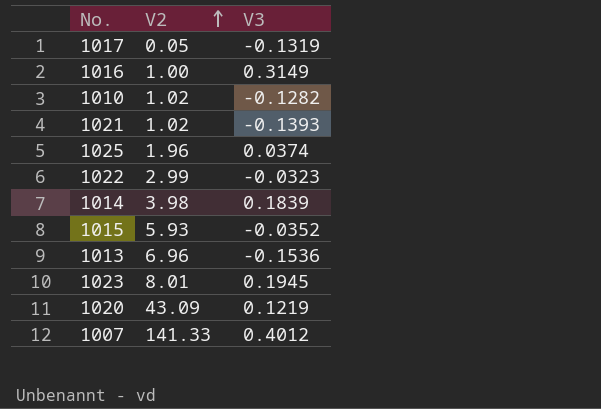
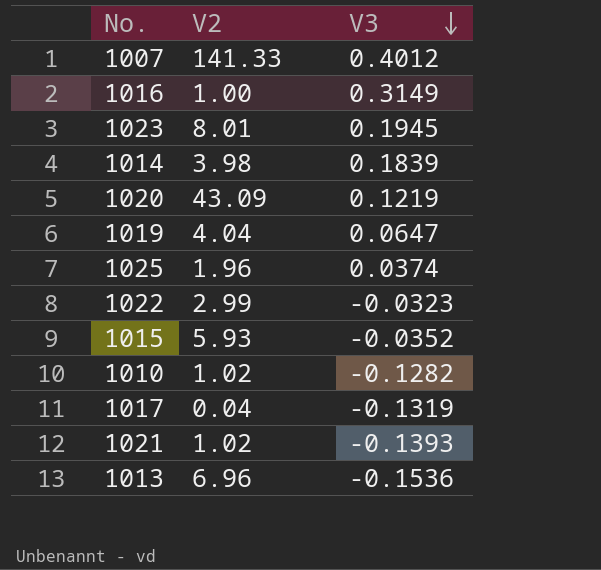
row order: V2 ascending -> V3 descending
row 1019: none -> 4.04 | 0.0647
1017 | V2: 0.05 -> 0.04

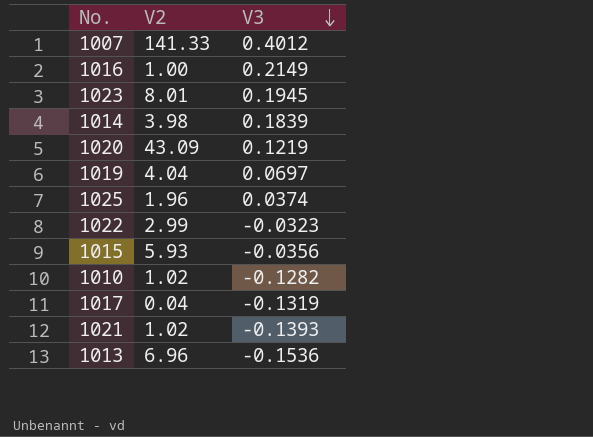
1016 | V3: 0.3149 -> 0.2149
1019 | V3: 0.0647 -> 0.0697
1015 | V3: -0.0352 -> -0.0356

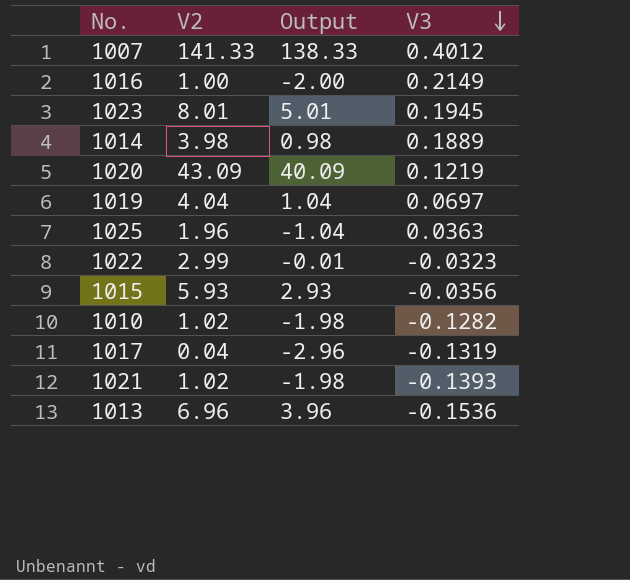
column Output | formula: none -> [V2] - 3
1014 | V3: 0.1839 -> 0.1889
1025 | V3: 0.0374 -> 0.0363

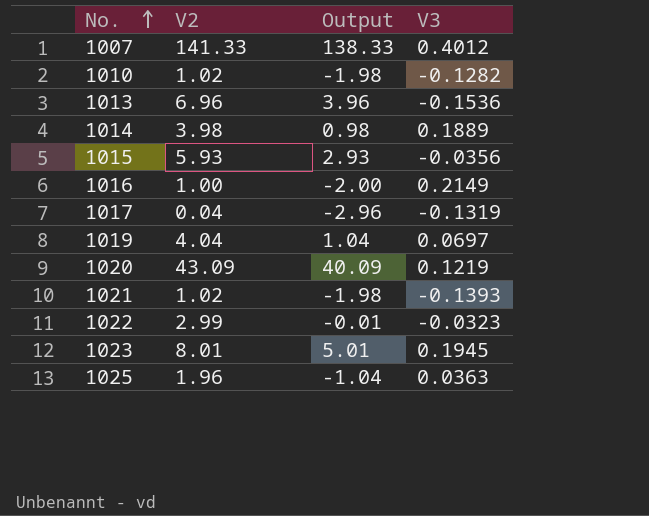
row order: V3 descending -> No. ascending

